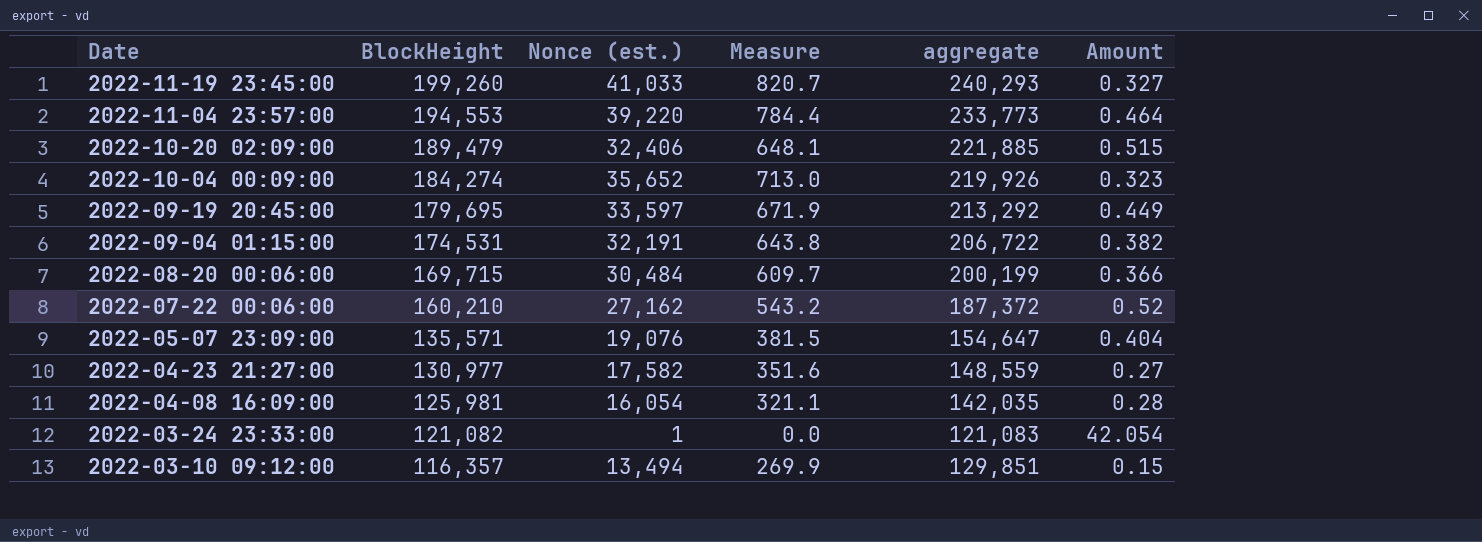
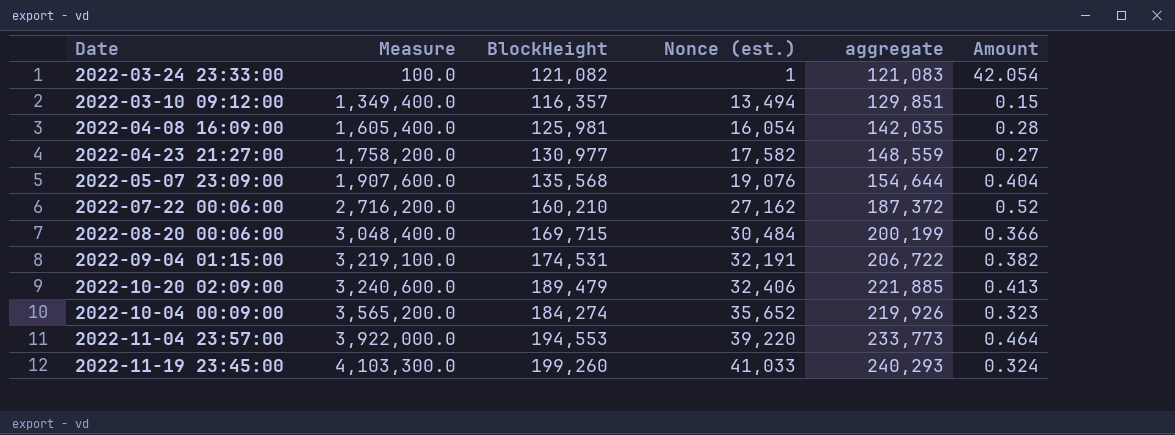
row order: Date descending -> Measure ascending
column Measure | formula: [Nonce (est.)] * 0.02 -> [Nonce (est.)] * 100
column Measure | position: 4 -> 2
row 2022-09-19 20:45:00: 179,695 | 33,597 | 671.9 | 213,292 | 0.449 -> none
2022-05-07 23:09:00 | BlockHeight: 135,571 -> 135,568
2022-05-07 23:09:00 | aggregate: 154,647 -> 154,644
2022-10-20 02:09:00 | Amount: 0.515 -> 0.413
2022-11-19 23:45:00 | Amount: 0.327 -> 0.324

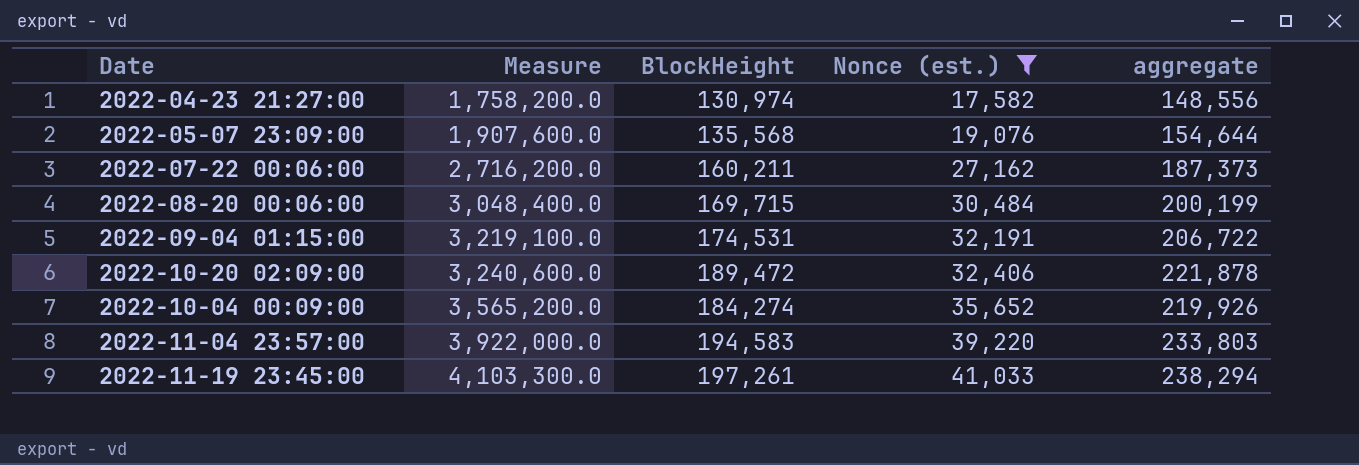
filter: none -> Nonce (est.) >= 17,582
column Amount | position: 6 -> none
2022-04-23 21:27:00 | BlockHeight: 130,977 -> 130,974
2022-04-23 21:27:00 | aggregate: 148,559 -> 148,556
2022-07-22 00:06:00 | BlockHeight: 160,210 -> 160,211
2022-07-22 00:06:00 | aggregate: 187,372 -> 187,373
2022-10-20 02:09:00 | BlockHeight: 189,479 -> 189,472
2022-10-20 02:09:00 | aggregate: 221,885 -> 221,878
2022-11-04 23:57:00 | BlockHeight: 194,553 -> 194,583
2022-11-04 23:57:00 | aggregate: 233,773 -> 233,803
2022-11-19 23:45:00 | BlockHeight: 199,260 -> 197,261
2022-11-19 23:45:00 | aggregate: 240,293 -> 238,294

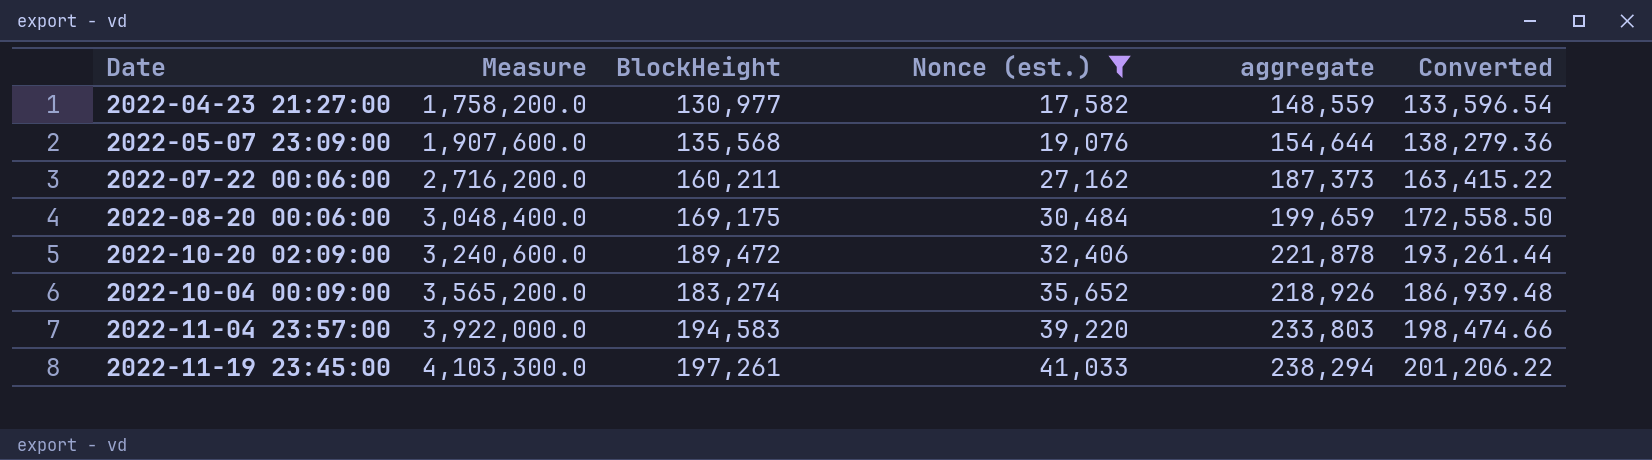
column Converted | formula: none -> [BlockHeight] * 1.02
row 2022-09-04 01:15:00: 3,219,100.0 | 174,531 | 32,191 | 206,722 -> none
2022-04-23 21:27:00 | BlockHeight: 130,974 -> 130,977
2022-04-23 21:27:00 | aggregate: 148,556 -> 148,559
2022-08-20 00:06:00 | BlockHeight: 169,715 -> 169,175
2022-08-20 00:06:00 | aggregate: 200,199 -> 199,659
2022-10-04 00:09:00 | BlockHeight: 184,274 -> 183,274
2022-10-04 00:09:00 | aggregate: 219,926 -> 218,926

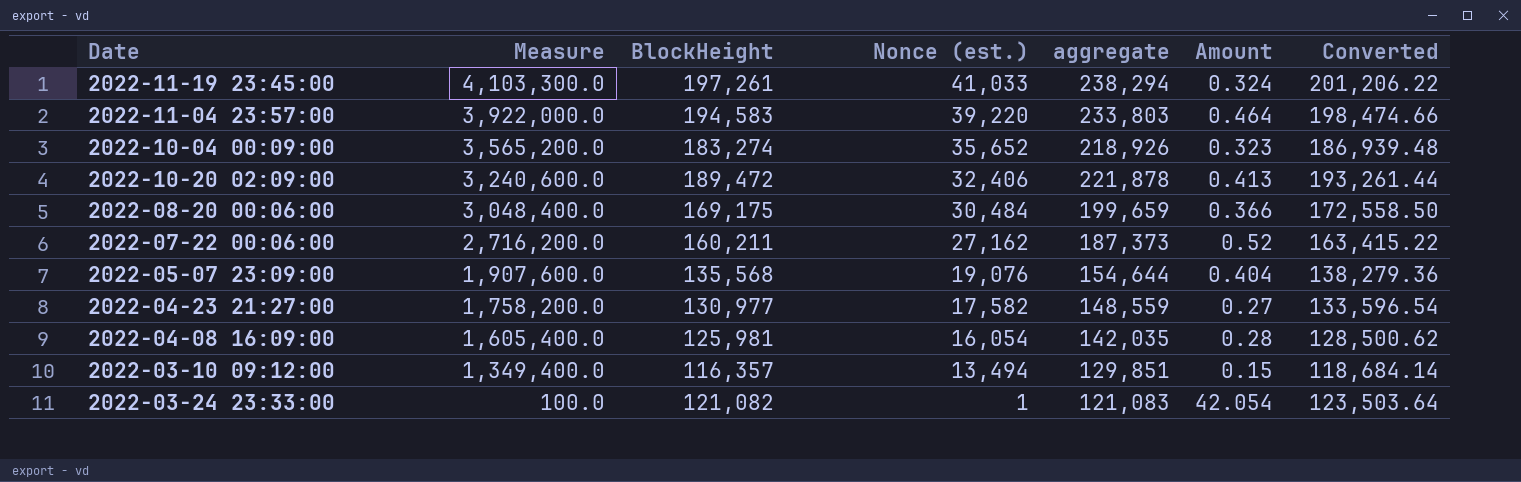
filter: Nonce (est.) >= 17,582 -> none
row order: Measure ascending -> Measure descending
column Amount | position: none -> 6

